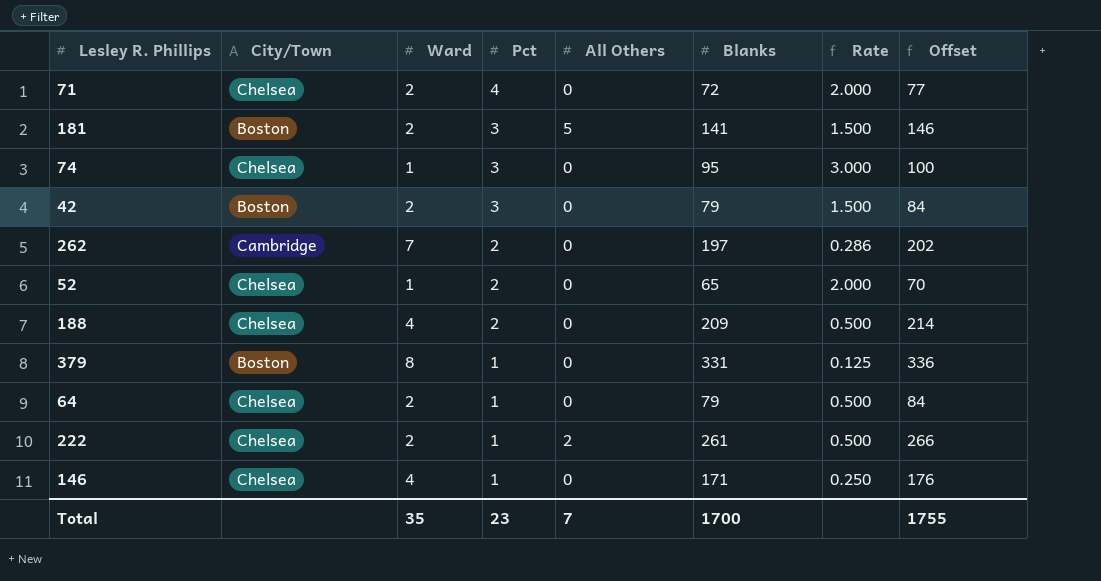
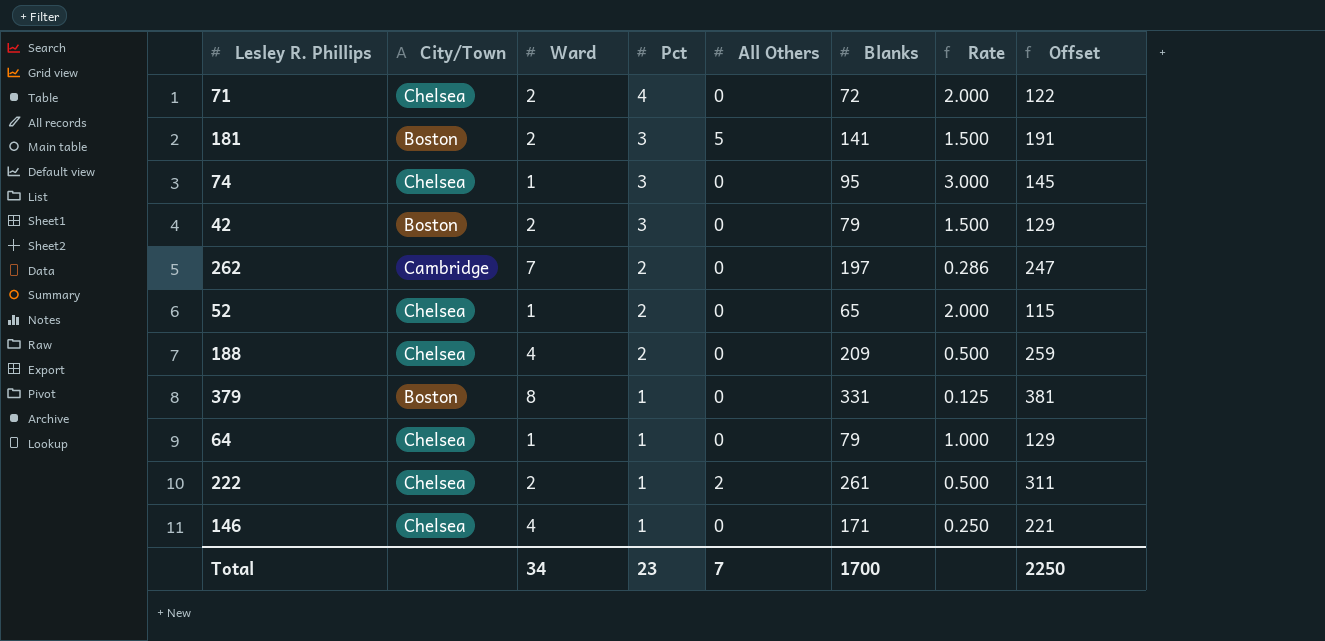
column Offset | formula: [Blanks] + 5 -> [Blanks] + 50
64 | Ward: 2 -> 1
64 | Rate: 0.500 -> 1.000
Total | Ward: 35 -> 34
Total | Offset: 1755 -> 2250

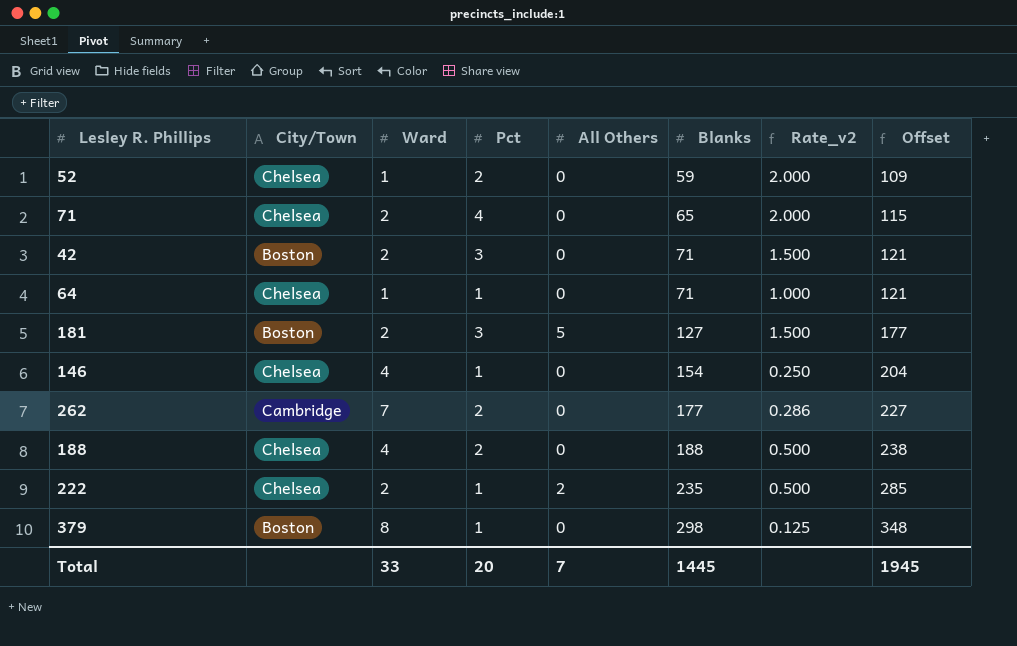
row order: Pct descending -> Blanks ascending
column name: Rate -> Rate_v2
row 74: Chelsea | 1 | 3 | 0 | 95 | 3.000 | 145 -> none
52 | Blanks: 65 -> 59
52 | Offset: 115 -> 109
71 | Blanks: 72 -> 65
71 | Offset: 122 -> 115
42 | Blanks: 79 -> 71
42 | Offset: 129 -> 121
64 | Blanks: 79 -> 71
64 | Offset: 129 -> 121
181 | Blanks: 141 -> 127
181 | Offset: 191 -> 177
146 | Blanks: 171 -> 154
146 | Offset: 221 -> 204
262 | Blanks: 197 -> 177
262 | Offset: 247 -> 227
188 | Blanks: 209 -> 188
188 | Offset: 259 -> 238
222 | Blanks: 261 -> 235
222 | Offset: 311 -> 285
379 | Blanks: 331 -> 298
379 | Offset: 381 -> 348
Total | Ward: 34 -> 33
Total | Pct: 23 -> 20
Total | Blanks: 1700 -> 1445
Total | Offset: 2250 -> 1945

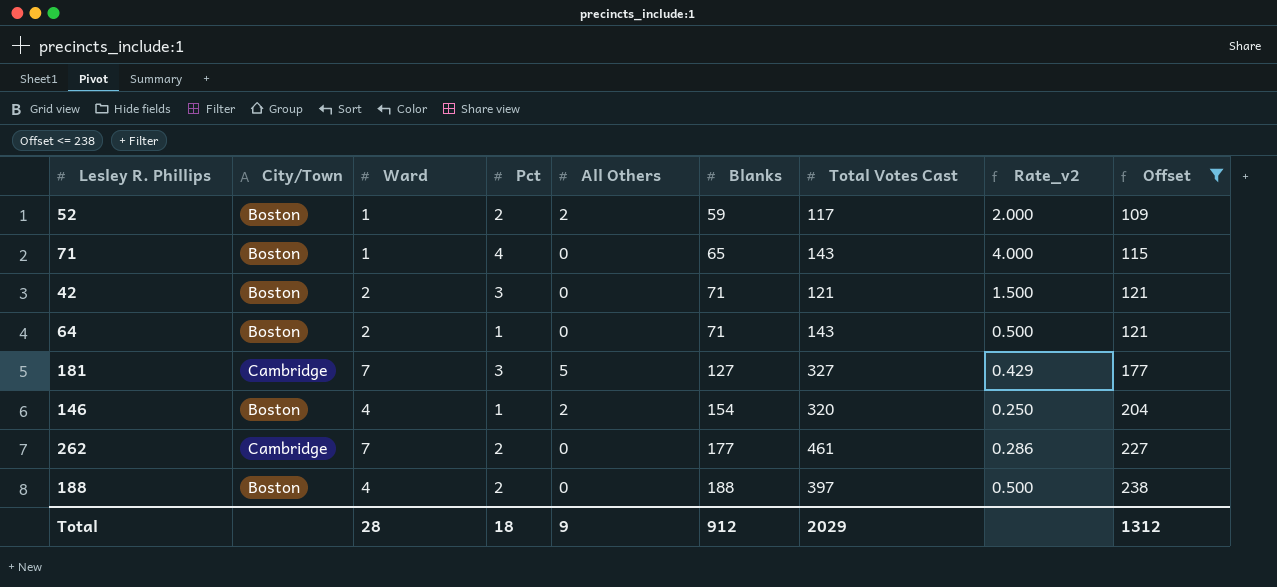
filter: none -> Offset <= 238
column Total Votes Cast | position: none -> 7
52 | City/Town: Chelsea -> Boston
52 | All Others: 0 -> 2
71 | City/Town: Chelsea -> Boston
71 | Ward: 2 -> 1
71 | Rate_v2: 2.000 -> 4.000
64 | City/Town: Chelsea -> Boston
64 | Ward: 1 -> 2
64 | Rate_v2: 1.000 -> 0.500
181 | City/Town: Boston -> Cambridge
181 | Ward: 2 -> 7
181 | Rate_v2: 1.500 -> 0.429
146 | City/Town: Chelsea -> Boston
146 | All Others: 0 -> 2
188 | City/Town: Chelsea -> Boston
Total | Ward: 33 -> 28
Total | Pct: 20 -> 18
Total | All Others: 7 -> 9
Total | Blanks: 1445 -> 912
Total | Offset: 1945 -> 1312

